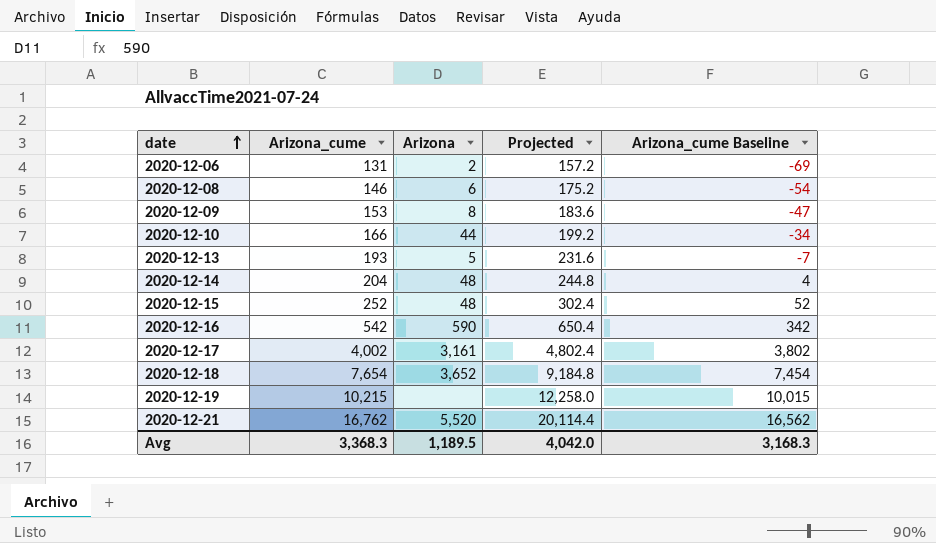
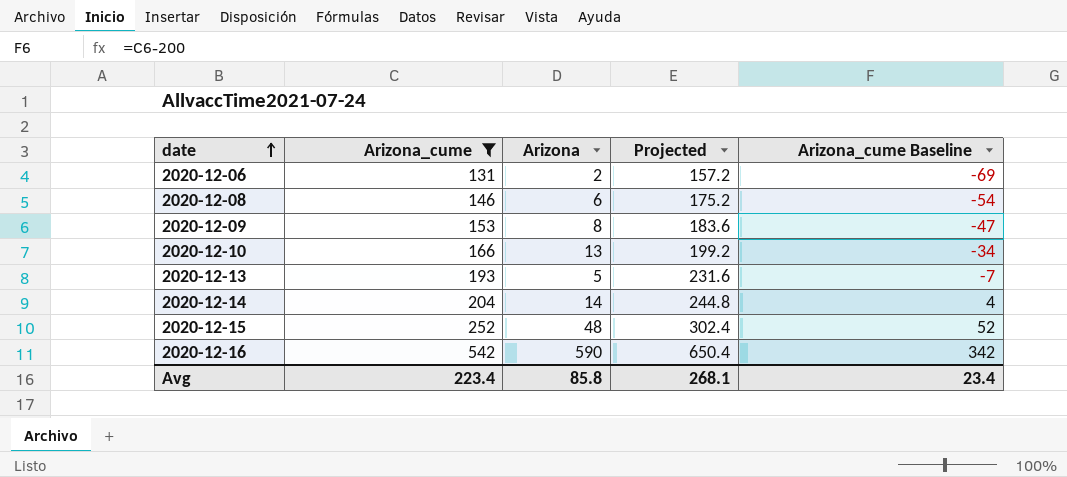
filter: none -> Arizona_cume <= 542
2020-12-10 | Arizona: 44 -> 13
2020-12-14 | Arizona: 48 -> 14
Avg | Arizona_cume: 3,368.3 -> 223.4
Avg | Arizona: 1,189.5 -> 85.8
Avg | Projected: 4,042.0 -> 268.1
Avg | Arizona_cume Baseline: 3,168.3 -> 23.4

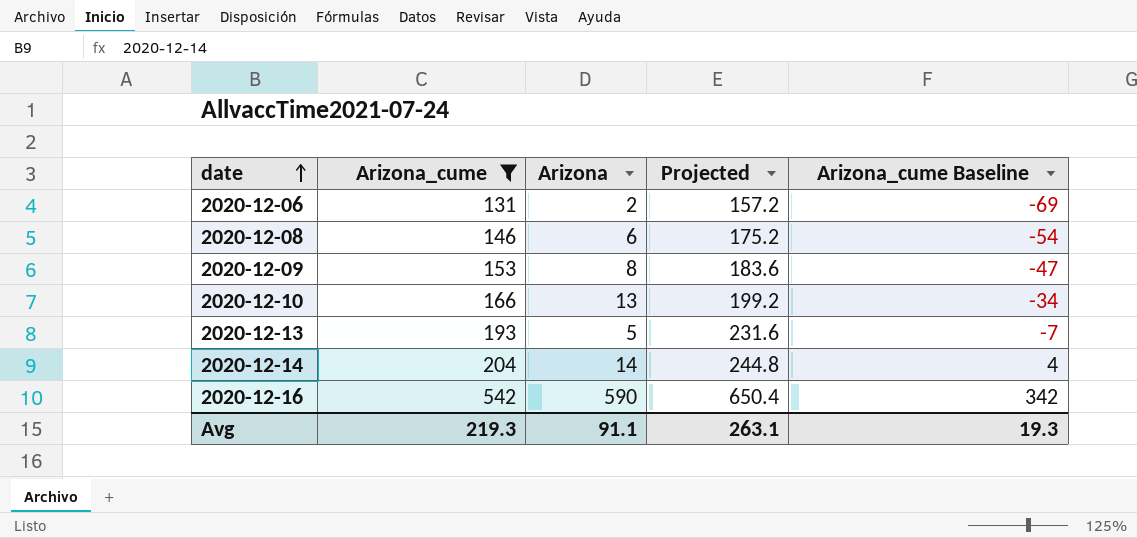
row 2020-12-15: 252 | 48 | 302.4 | 52 -> none
Avg | Arizona_cume: 223.4 -> 219.3
Avg | Arizona: 85.8 -> 91.1
Avg | Projected: 268.1 -> 263.1
Avg | Arizona_cume Baseline: 23.4 -> 19.3

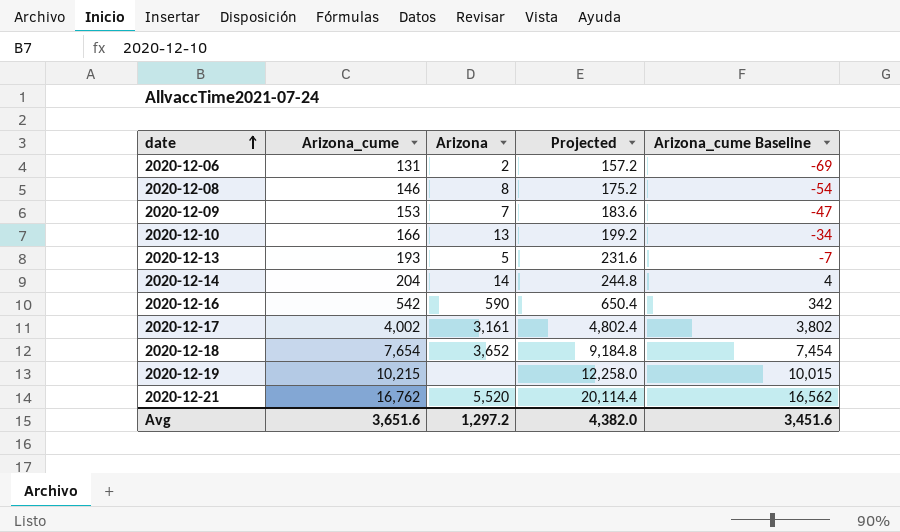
filter: Arizona_cume <= 542 -> none
2020-12-08 | Arizona: 6 -> 8
2020-12-09 | Arizona: 8 -> 7
Avg | Arizona_cume: 219.3 -> 3,651.6
Avg | Arizona: 91.1 -> 1,297.2
Avg | Projected: 263.1 -> 4,382.0
Avg | Arizona_cume Baseline: 19.3 -> 3,451.6

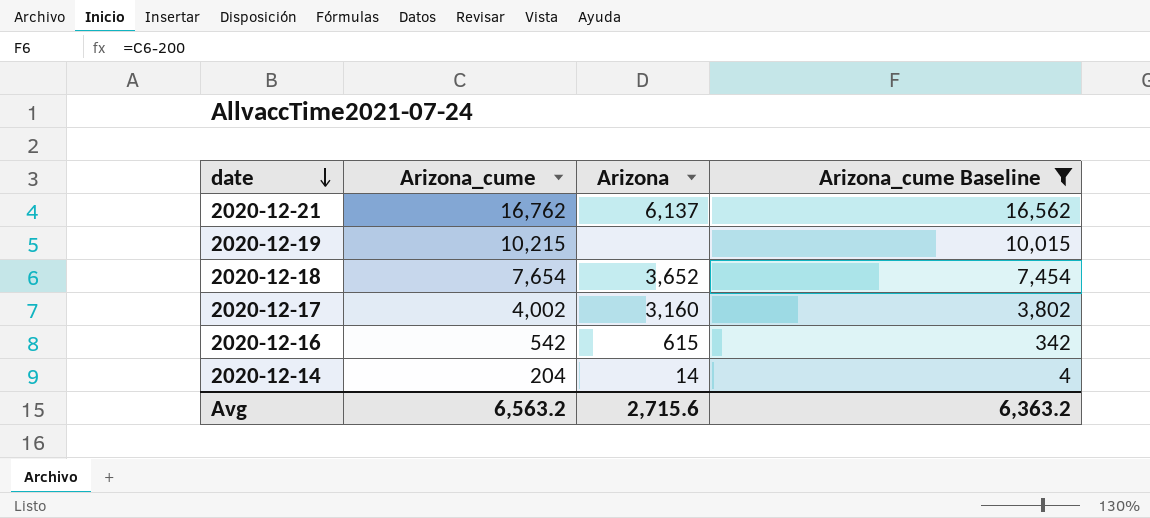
filter: none -> Arizona_cume Baseline >= 4
row order: date ascending -> date descending
column Projected | formula: [Arizona_cume] * 1.2 -> none
2020-12-21 | Arizona: 5,520 -> 6,137
2020-12-17 | Arizona: 3,161 -> 3,160
2020-12-16 | Arizona: 590 -> 615
Avg | Arizona_cume: 3,651.6 -> 6,563.2
Avg | Arizona: 1,297.2 -> 2,715.6
Avg | Arizona_cume Baseline: 3,451.6 -> 6,363.2

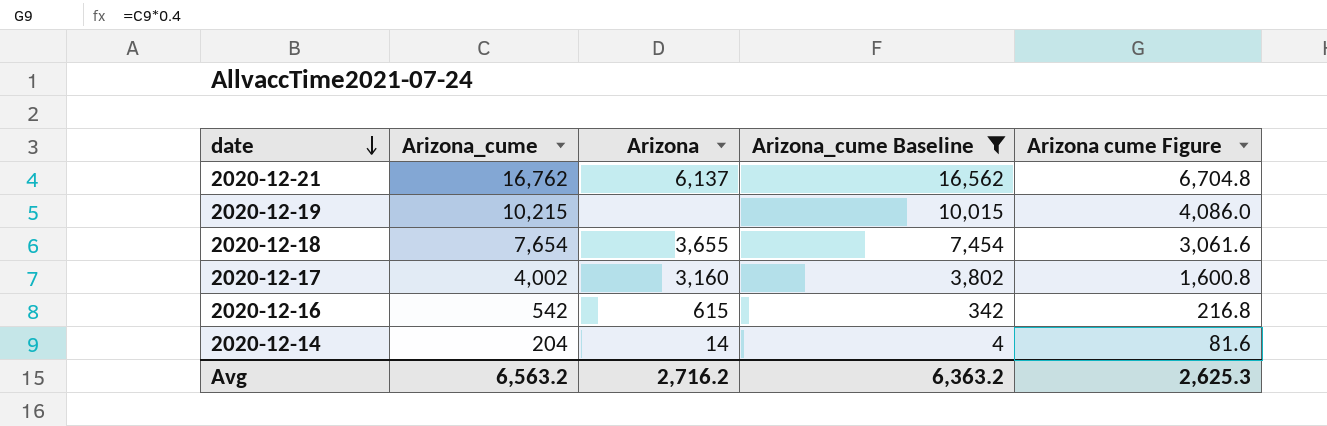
column Arizona cume Figure | formula: none -> [Arizona_cume] * 0.4
2020-12-18 | Arizona: 3,652 -> 3,655
Avg | Arizona: 2,715.6 -> 2,716.2

